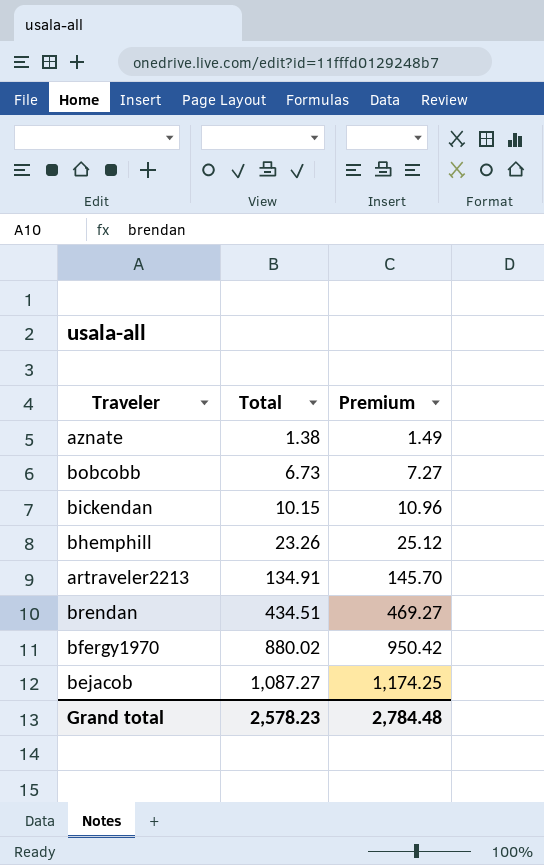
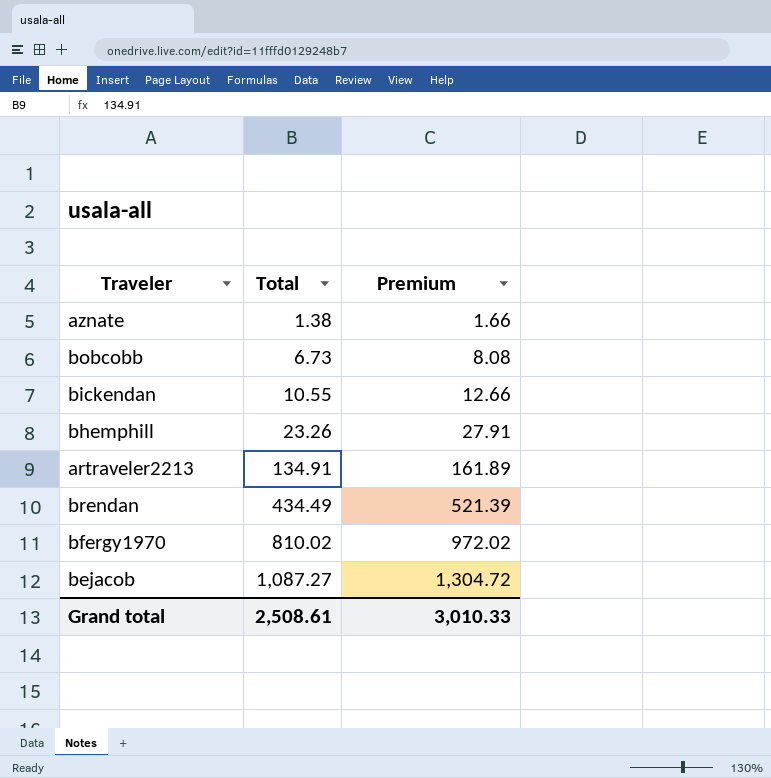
column Premium | formula: [Total] * 1.08 -> [Total] * 1.2
bickendan | Total: 10.15 -> 10.55
brendan | Total: 434.51 -> 434.49
bfergy1970 | Total: 880.02 -> 810.02
Grand total | Total: 2,578.23 -> 2,508.61
Grand total | Premium: 2,784.48 -> 3,010.33

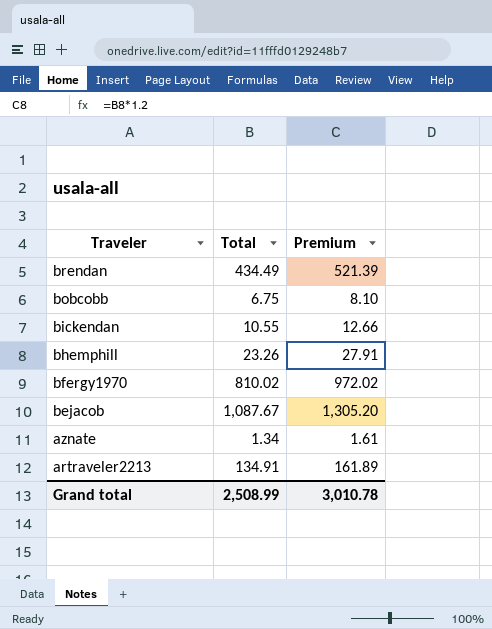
row order: Total ascending -> Traveler descending
bobcobb | Total: 6.73 -> 6.75
bobcobb | Premium: 8.08 -> 8.10
bejacob | Total: 1,087.27 -> 1,087.67
bejacob | Premium: 1,304.72 -> 1,305.20
aznate | Total: 1.38 -> 1.34
aznate | Premium: 1.66 -> 1.61
Grand total | Total: 2,508.61 -> 2,508.99
Grand total | Premium: 3,010.33 -> 3,010.78

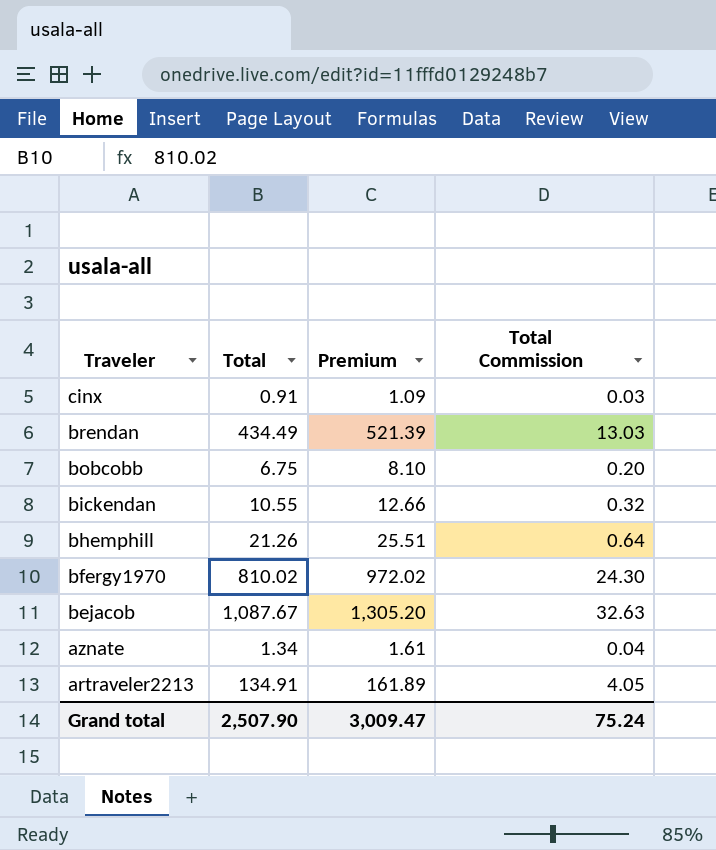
column Total Commission | formula: none -> [Total] * 0.03
row cinx: none -> 0.91 | 1.09 | 0.03
bhemphill | Total: 23.26 -> 21.26
bhemphill | Premium: 27.91 -> 25.51
Grand total | Total: 2,508.99 -> 2,507.90
Grand total | Premium: 3,010.78 -> 3,009.47

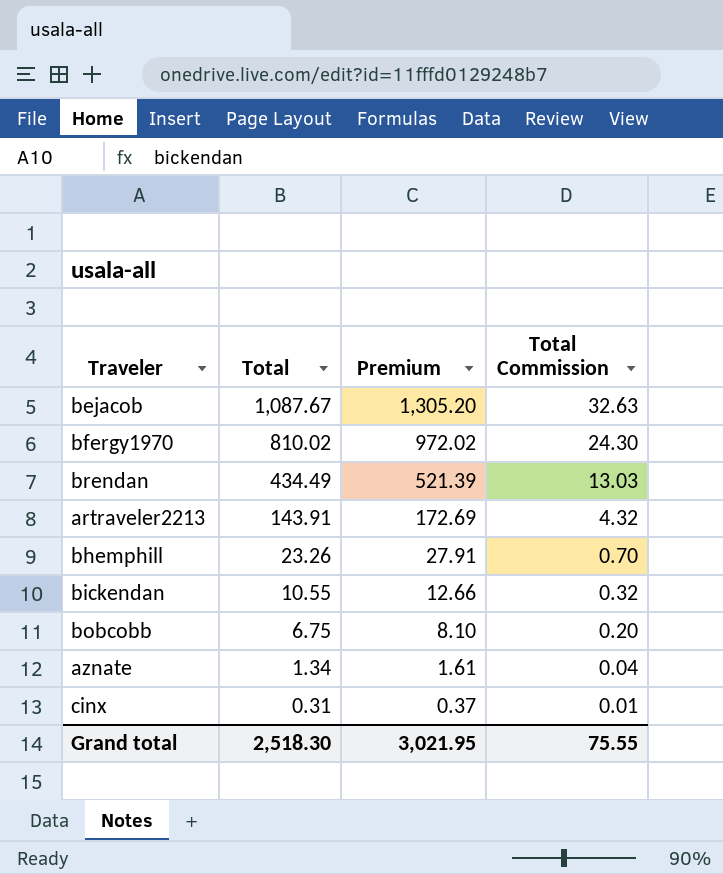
row order: Traveler descending -> Total descending
artraveler2213 | Total: 134.91 -> 143.91
artraveler2213 | Premium: 161.89 -> 172.69
artraveler2213 | Total Commission: 4.05 -> 4.32
bhemphill | Total: 21.26 -> 23.26
bhemphill | Premium: 25.51 -> 27.91
bhemphill | Total Commission: 0.64 -> 0.70
cinx | Total: 0.91 -> 0.31
cinx | Premium: 1.09 -> 0.37
cinx | Total Commission: 0.03 -> 0.01
Grand total | Total: 2,507.90 -> 2,518.30
Grand total | Premium: 3,009.47 -> 3,021.95
Grand total | Total Commission: 75.24 -> 75.55

